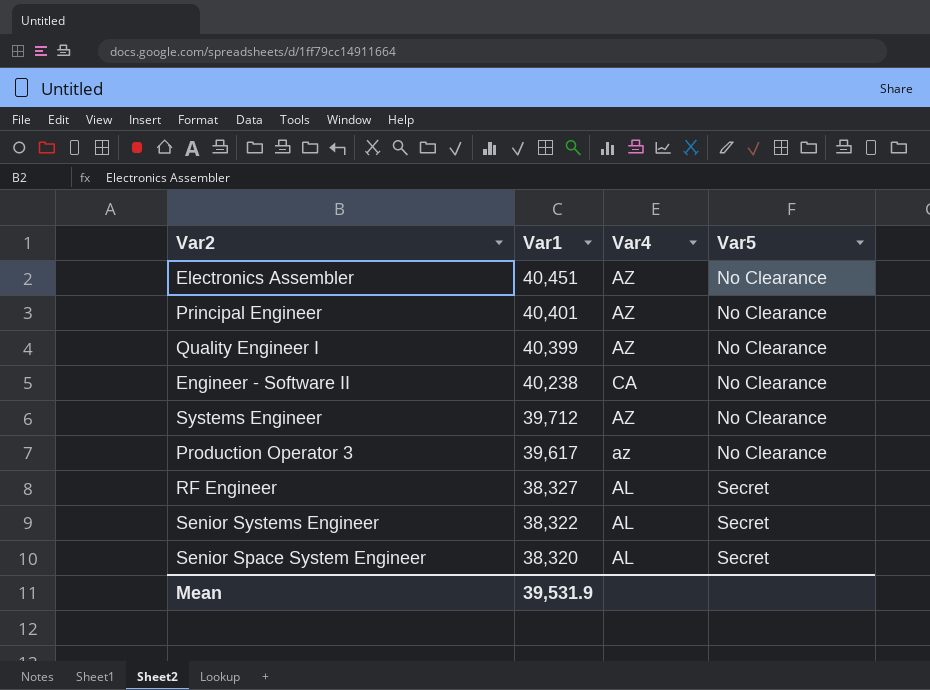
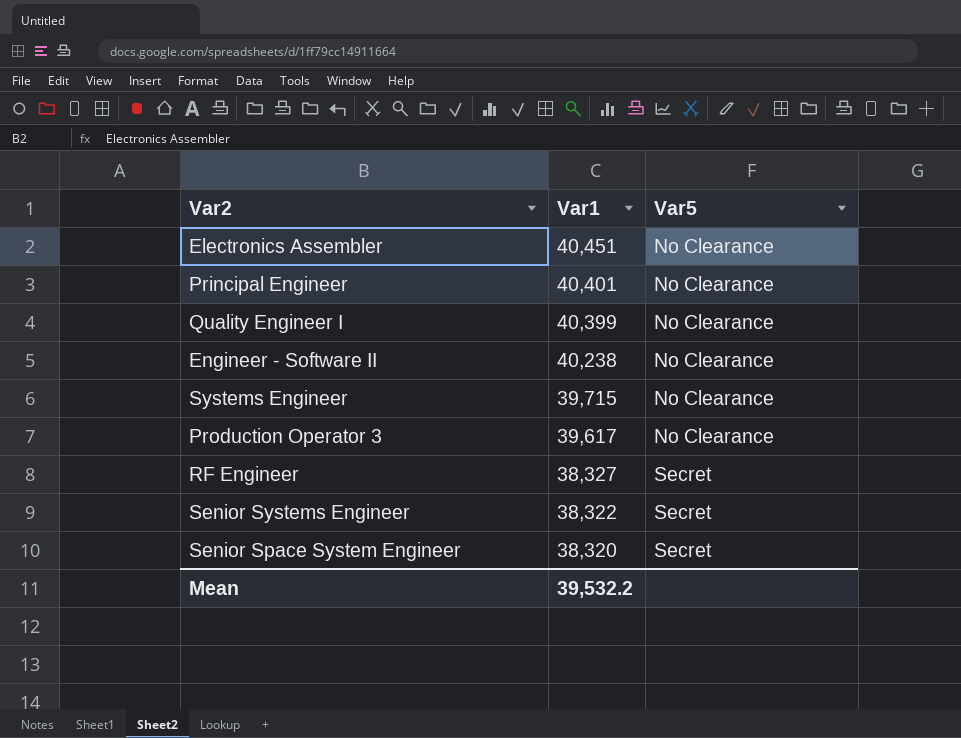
column Var4 | position: 3 -> none
Systems Engineer | Var1: 39,712 -> 39,715
Mean | Var1: 39,531.9 -> 39,532.2

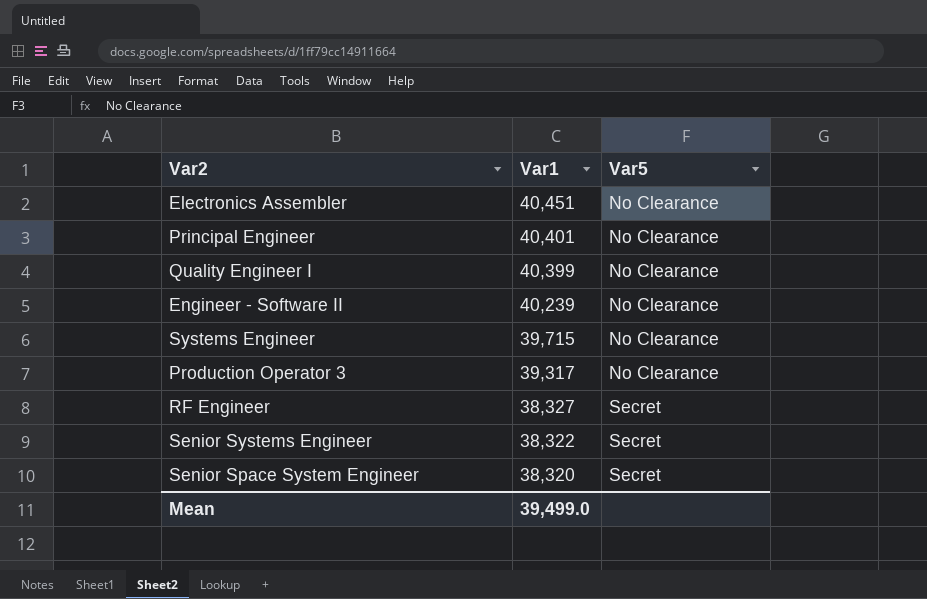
Engineer - Software II | Var1: 40,238 -> 40,239
Production Operator 3 | Var1: 39,617 -> 39,317
Mean | Var1: 39,532.2 -> 39,499.0

